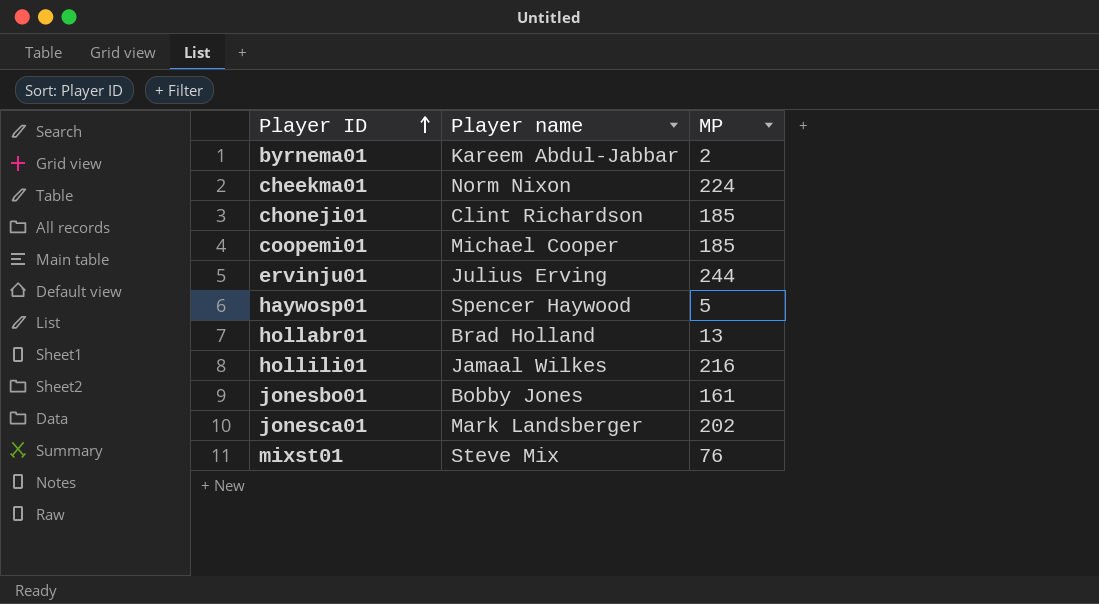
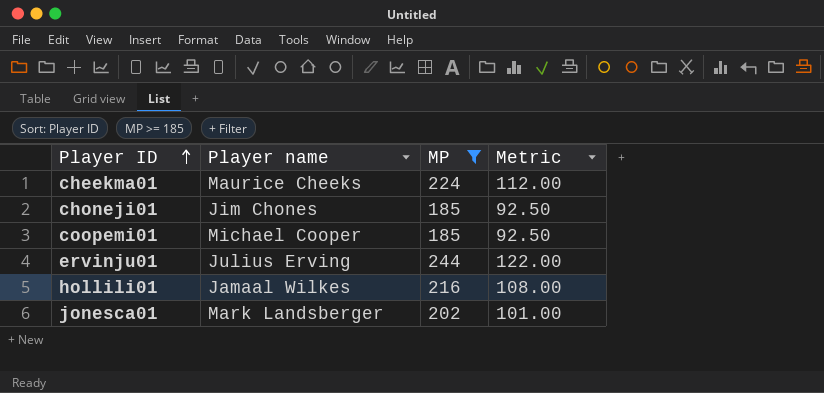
filter: none -> MP >= 185
column Metric | formula: none -> [MP] * 0.5
cheekma01 | Player name: Norm Nixon -> Maurice Cheeks
choneji01 | Player name: Clint Richardson -> Jim Chones

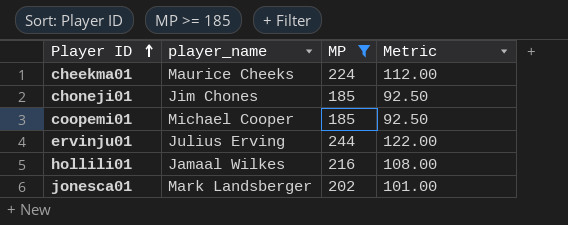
column name: Player name -> player_name

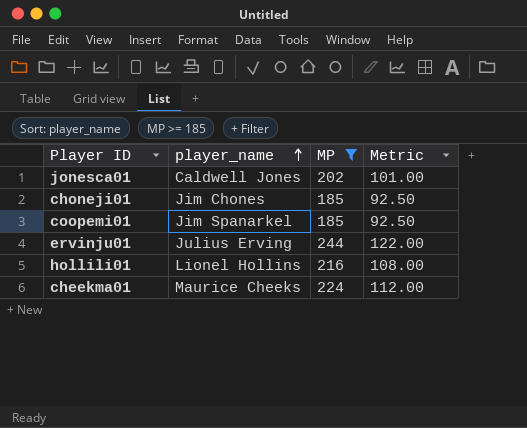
row order: Player ID ascending -> player_name ascending
jonesca01 | player_name: Mark Landsberger -> Caldwell Jones
coopemi01 | player_name: Michael Cooper -> Jim Spanarkel
hollili01 | player_name: Jamaal Wilkes -> Lionel Hollins

